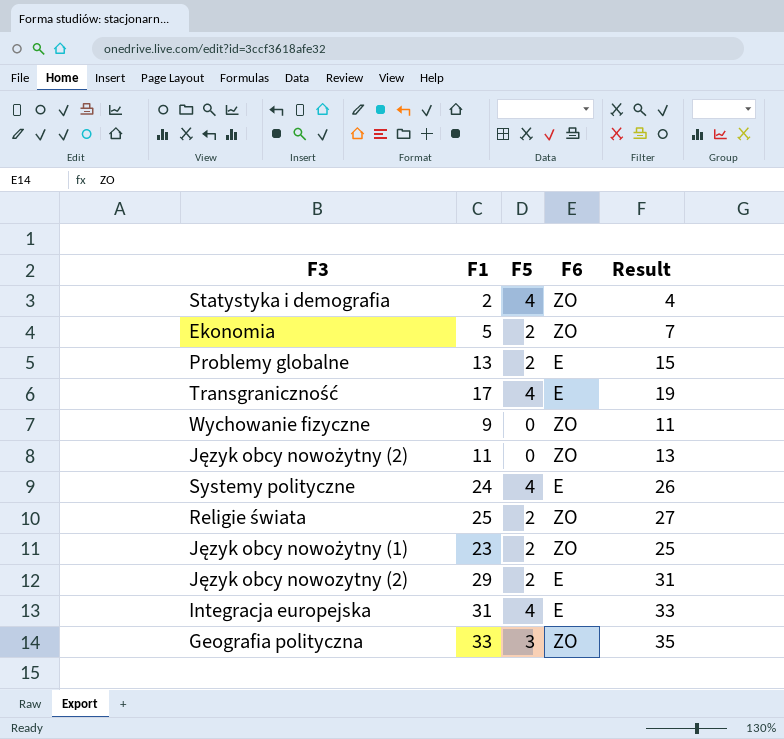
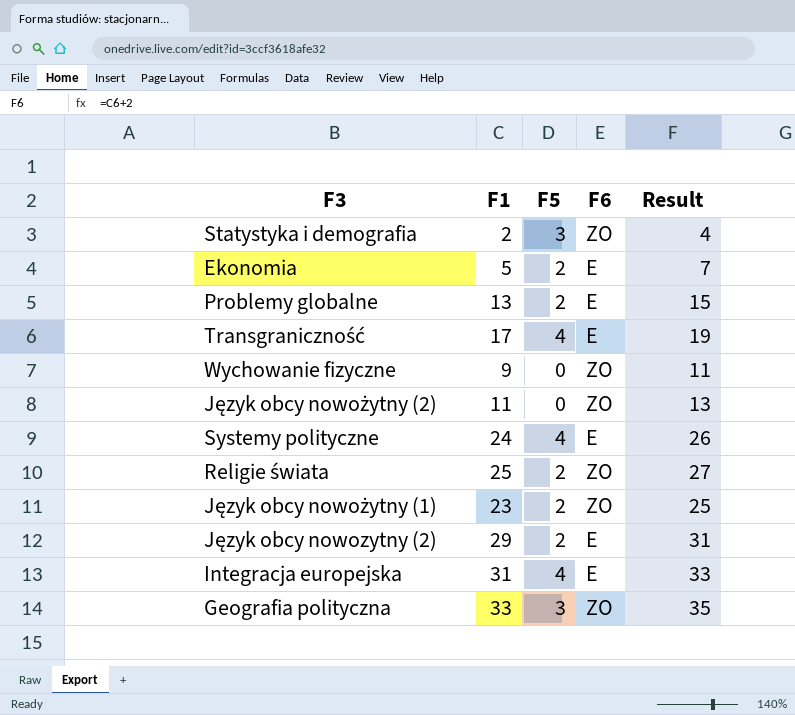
Statystyka i demografia | F5: 4 -> 3
Ekonomia | F6: ZO -> E

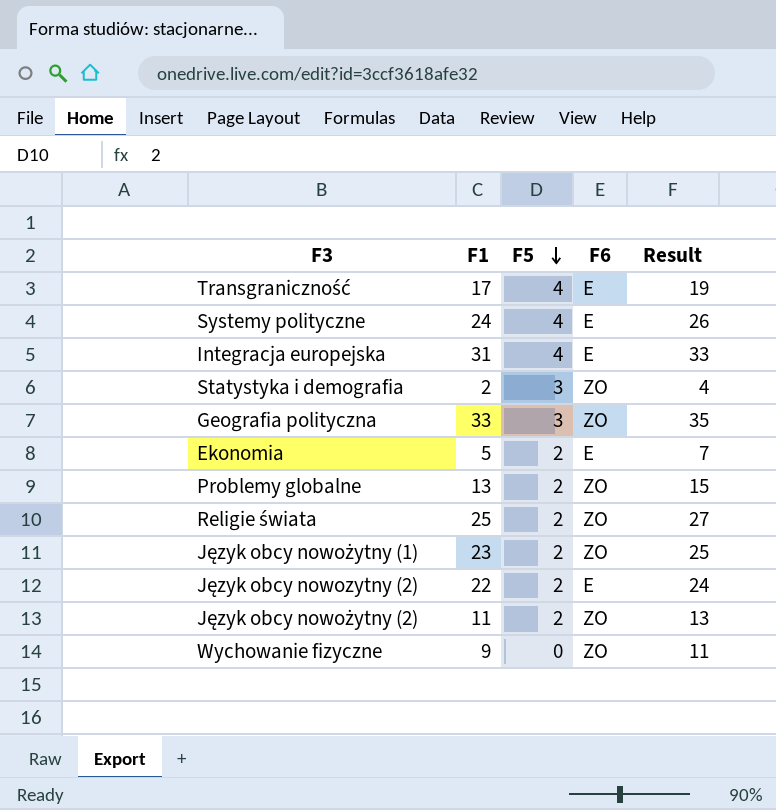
row order: none -> F5 descending
Problemy globalne | F6: E -> ZO
Język obcy nowozytny (2) | F1: 29 -> 22
Język obcy nowozytny (2) | Result: 31 -> 24
Język obcy nowożytny (2) | F5: 0 -> 2

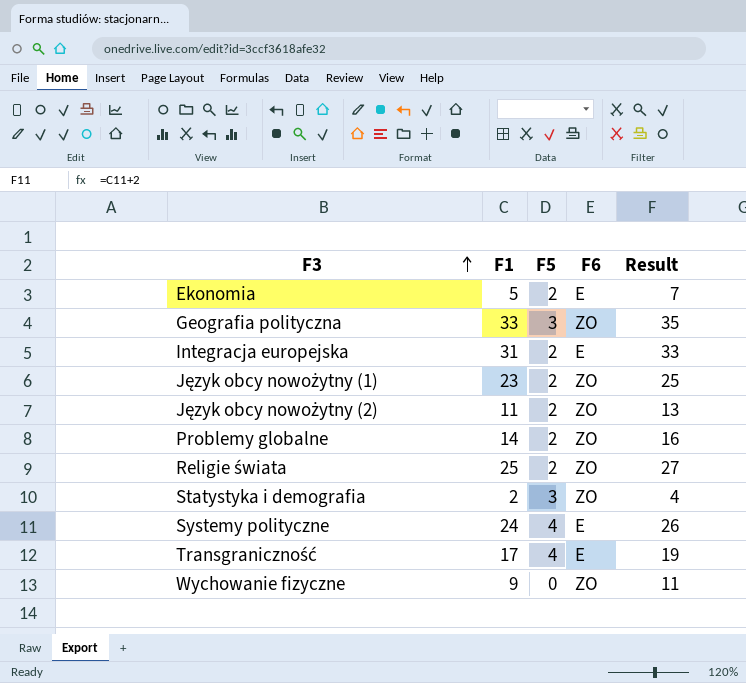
row order: F5 descending -> F3 ascending
row Język obcy nowozytny (2): 22 | 2 | E | 24 -> none
Integracja europejska | F5: 4 -> 2
Problemy globalne | F1: 13 -> 14
Problemy globalne | Result: 15 -> 16

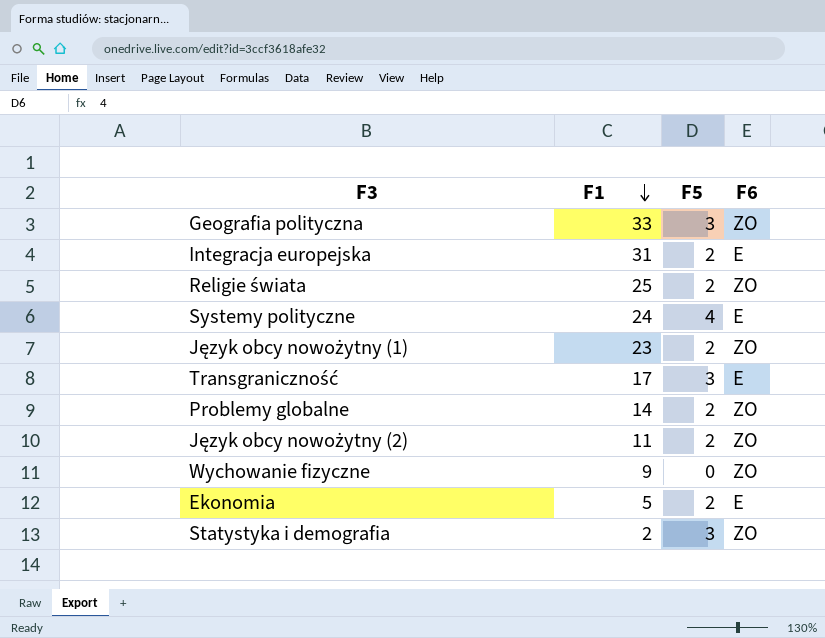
row order: F3 ascending -> F1 descending
column Result | formula: [F1] + 2 -> none
Transgraniczność | F5: 4 -> 3

